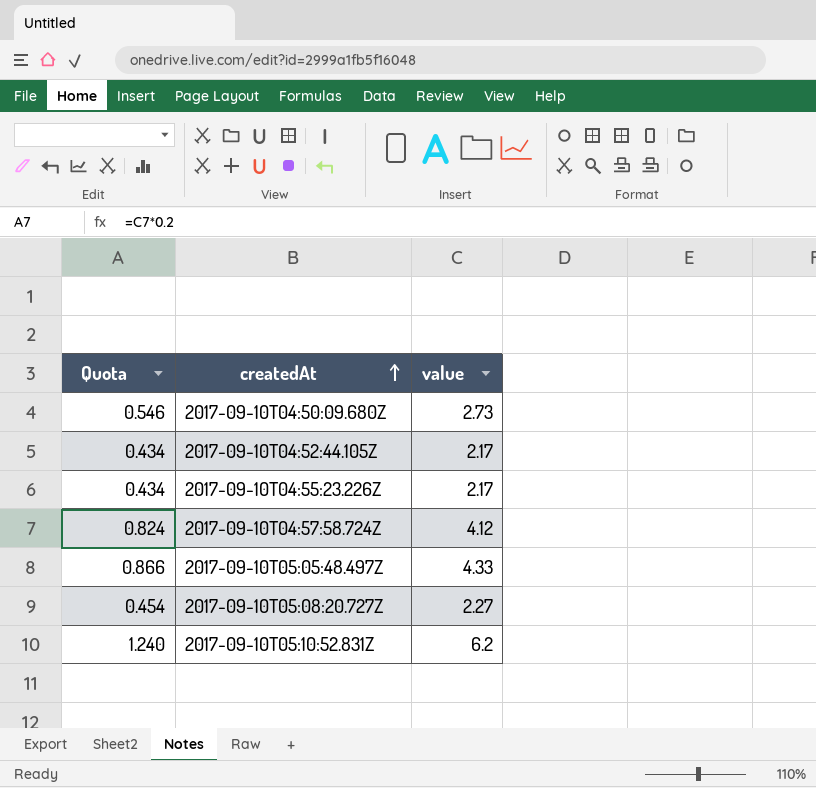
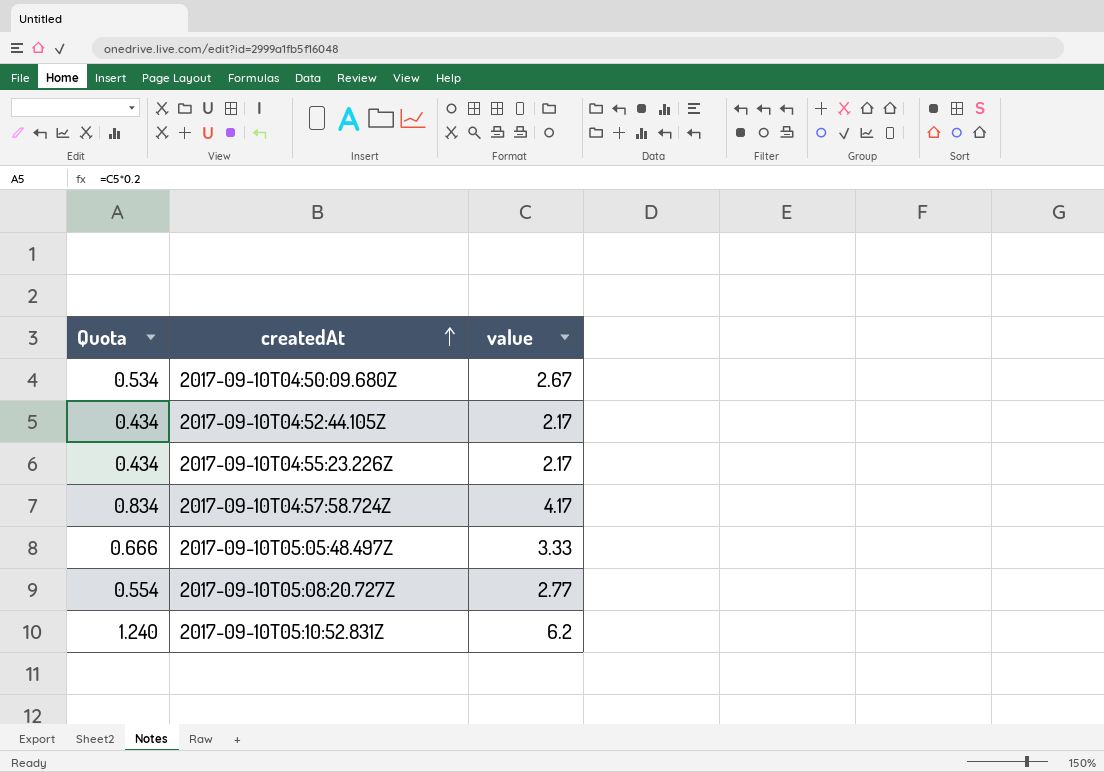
2017-09-10T04:50:09.680Z | Quota: 0.546 -> 0.534
2017-09-10T04:50:09.680Z | value: 2.73 -> 2.67
2017-09-10T04:57:58.724Z | Quota: 0.824 -> 0.834
2017-09-10T04:57:58.724Z | value: 4.12 -> 4.17
2017-09-10T05:05:48.497Z | Quota: 0.866 -> 0.666
2017-09-10T05:05:48.497Z | value: 4.33 -> 3.33
2017-09-10T05:08:20.727Z | Quota: 0.454 -> 0.554
2017-09-10T05:08:20.727Z | value: 2.27 -> 2.77

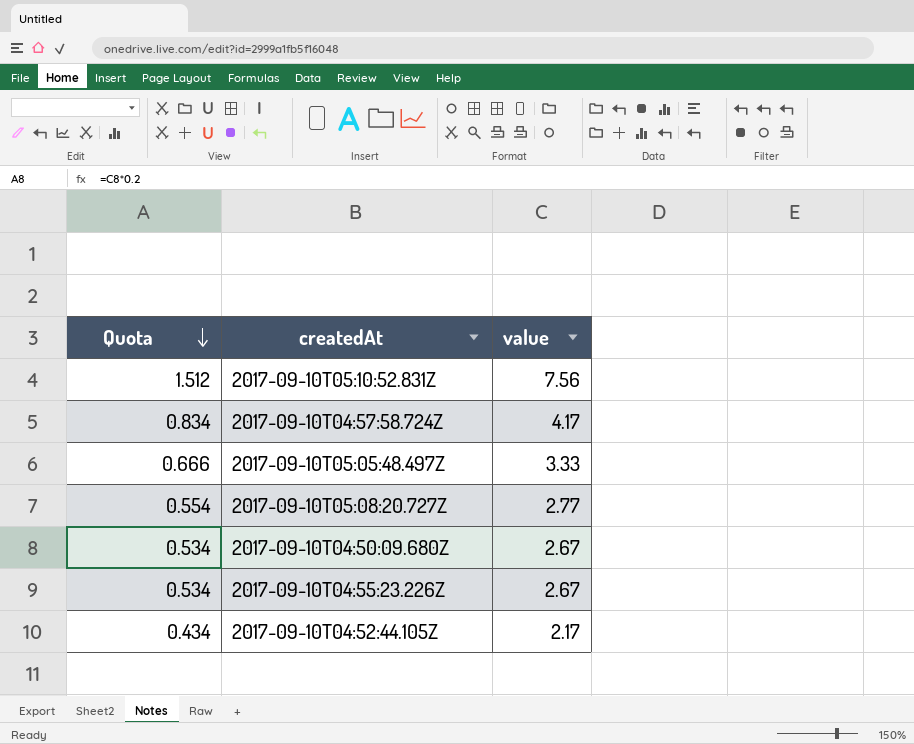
row order: createdAt ascending -> Quota descending
2017-09-10T05:10:52.831Z | Quota: 1.240 -> 1.512
2017-09-10T05:10:52.831Z | value: 6.2 -> 7.56
2017-09-10T04:55:23.226Z | Quota: 0.434 -> 0.534
2017-09-10T04:55:23.226Z | value: 2.17 -> 2.67

